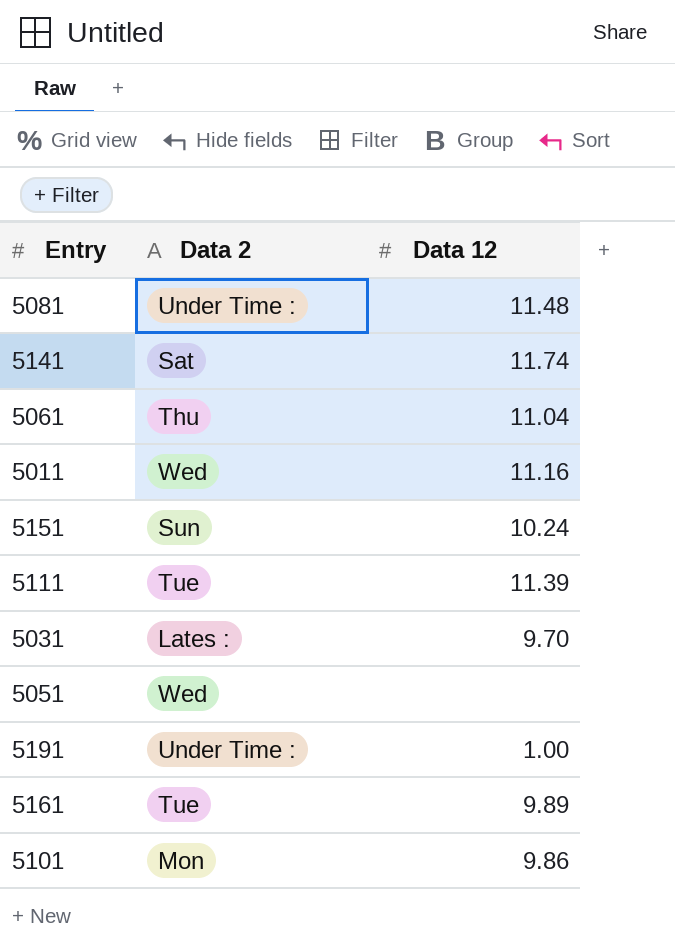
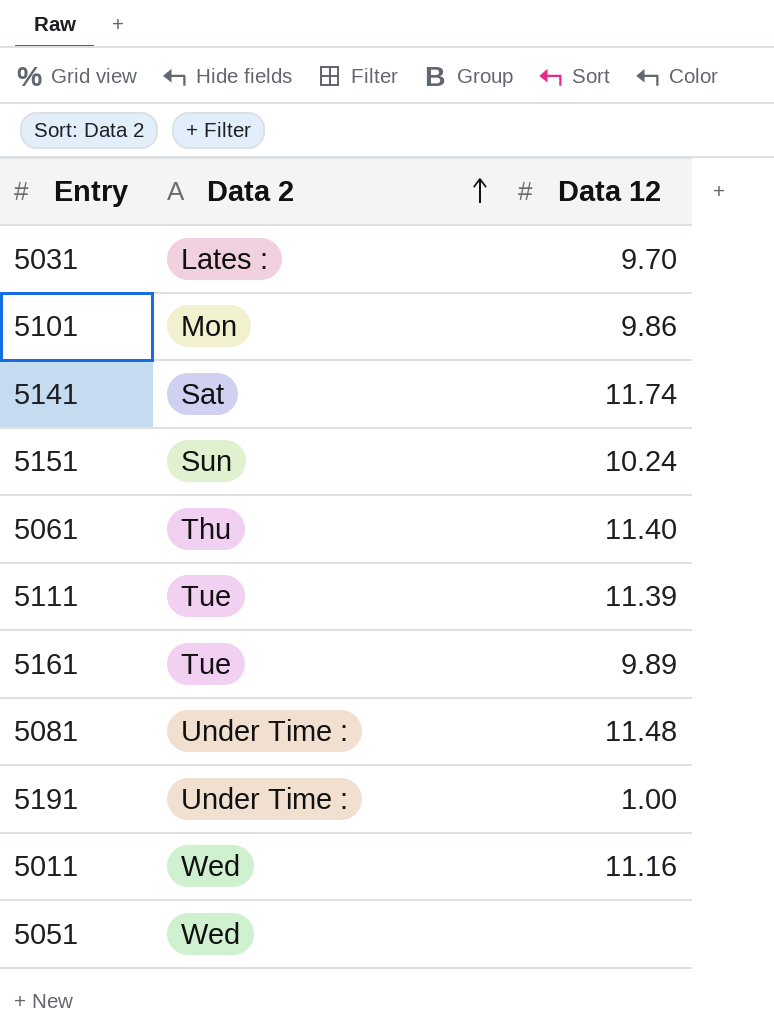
row order: none -> Data 2 ascending
5061 | Data 12: 11.04 -> 11.40

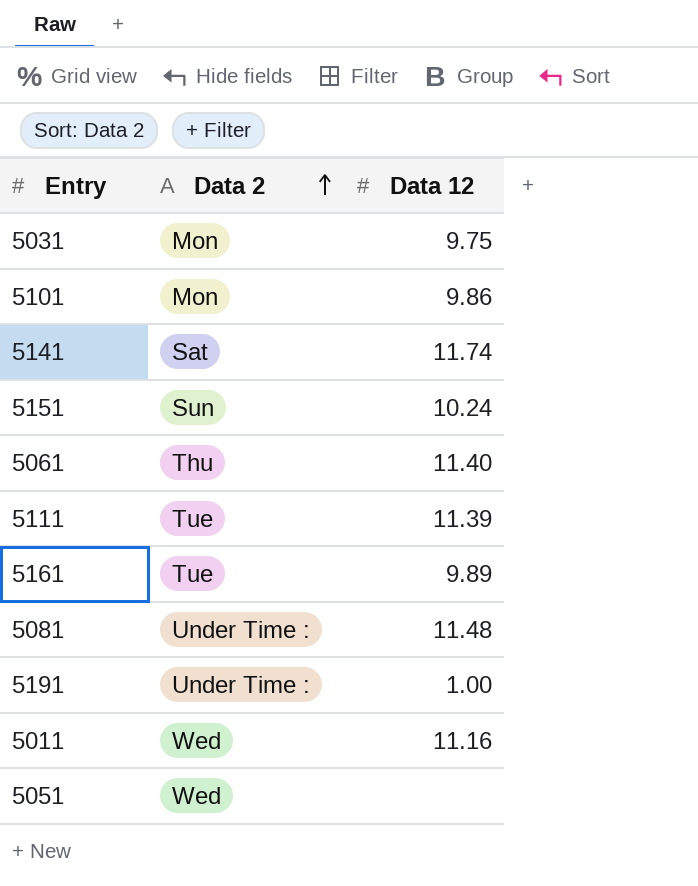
5031 | Data 2: Lates : -> Mon
5031 | Data 12: 9.70 -> 9.75

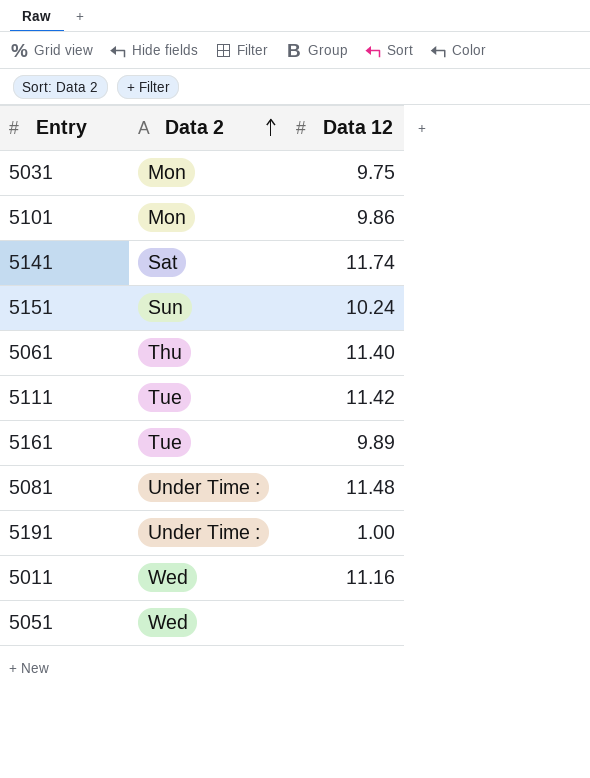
5111 | Data 12: 11.39 -> 11.42

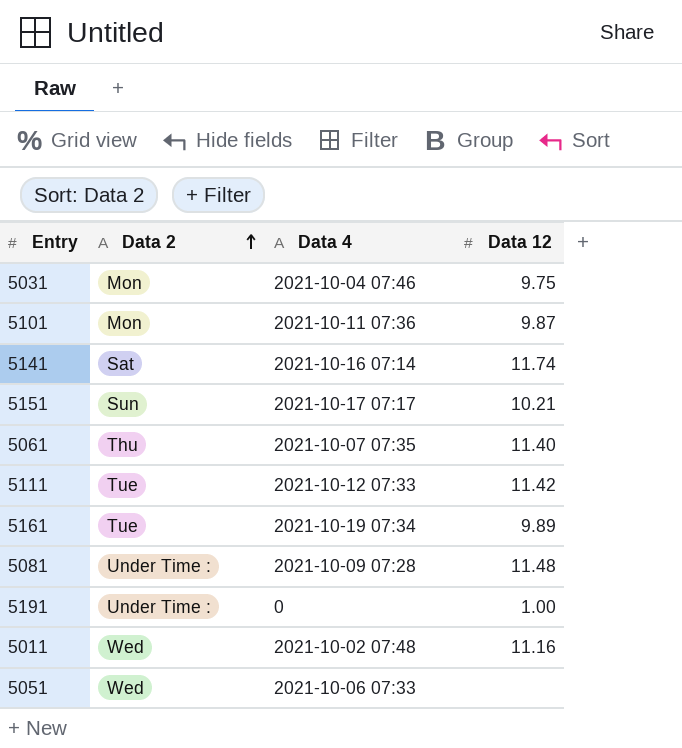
column Data 4 | position: none -> 3
5101 | Data 12: 9.86 -> 9.87
5151 | Data 12: 10.24 -> 10.21

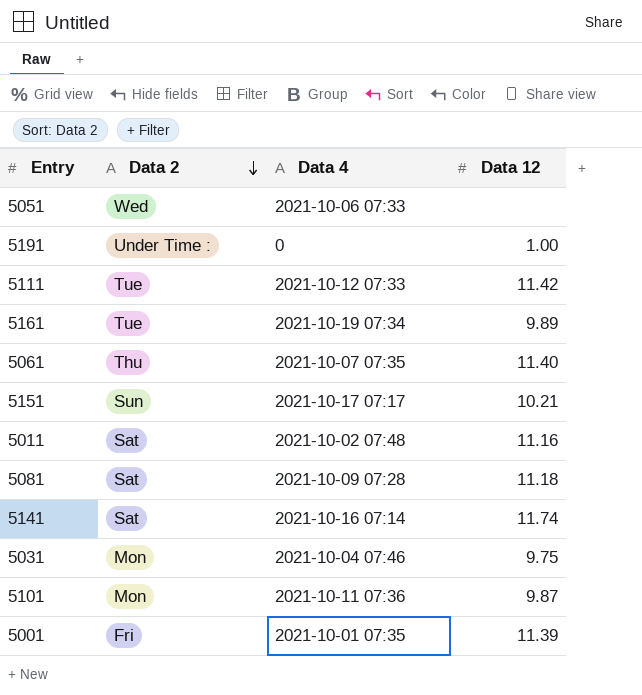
row order: Data 2 ascending -> Data 2 descending
5011 | Data 2: Wed -> Sat
5081 | Data 2: Under Time : -> Sat
5081 | Data 12: 11.48 -> 11.18
row 5001: none -> Fri | 2021-10-01 07:35 | 11.39

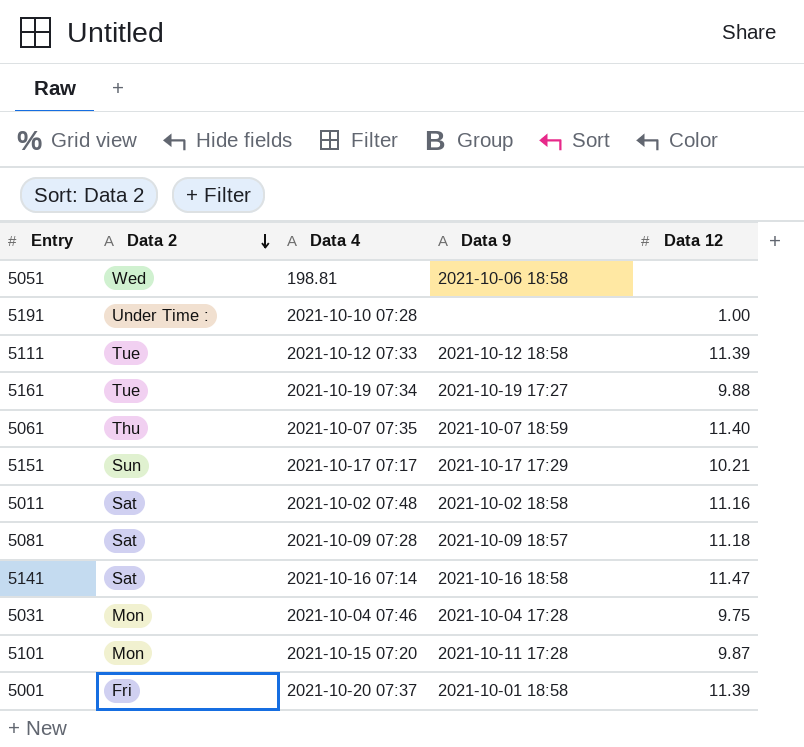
column Data 9 | position: none -> 4
5051 | Data 4: 2021-10-06 07:33 -> 198.81
5191 | Data 4: 0 -> 2021-10-10 07:28
5111 | Data 12: 11.42 -> 11.39
5161 | Data 12: 9.89 -> 9.88
5141 | Data 12: 11.74 -> 11.47
5101 | Data 4: 2021-10-11 07:36 -> 2021-10-15 07:20
5001 | Data 4: 2021-10-01 07:35 -> 2021-10-20 07:37

